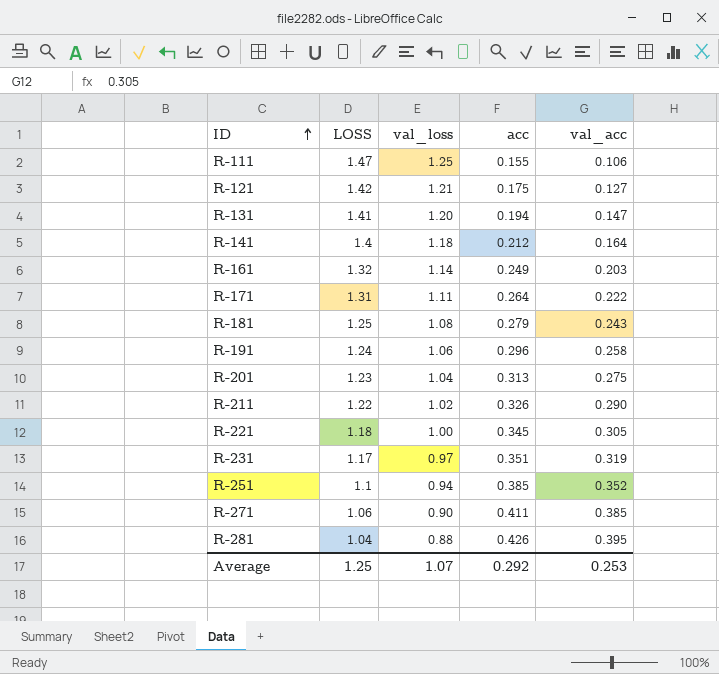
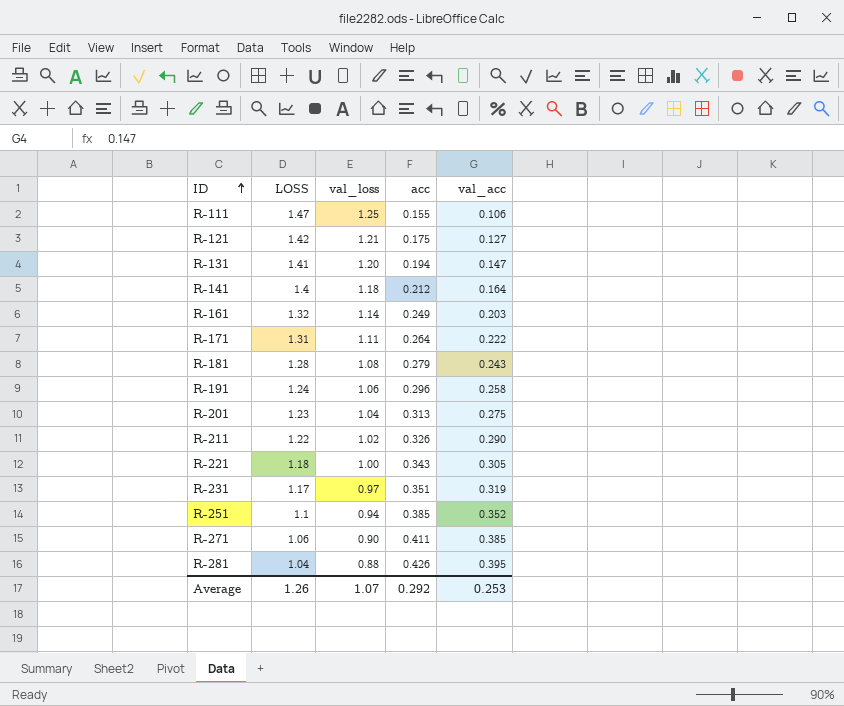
R-181 | LOSS: 1.25 -> 1.28
R-221 | acc: 0.345 -> 0.343
Average | LOSS: 1.25 -> 1.26

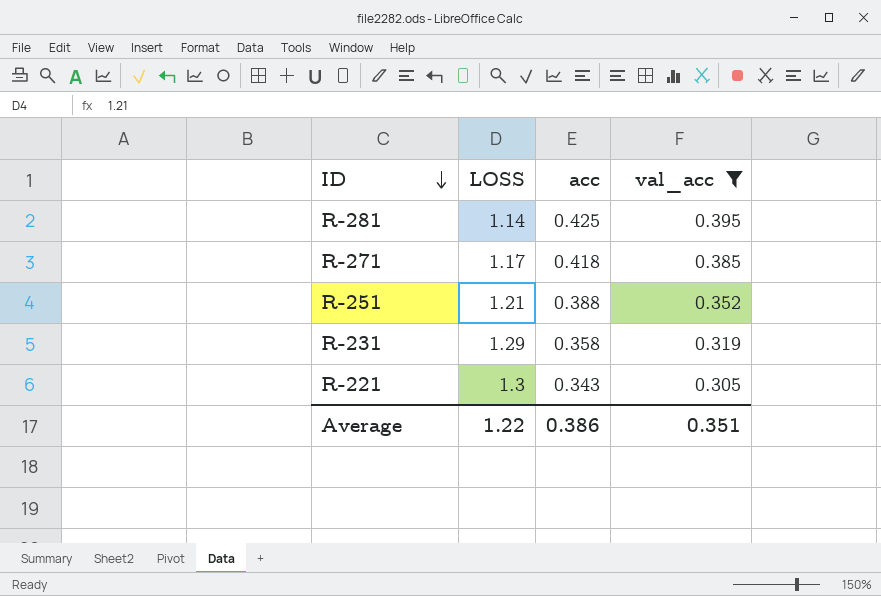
filter: none -> val_acc >= 0.305
row order: ID ascending -> ID descending
column val_loss | position: 3 -> none
R-281 | LOSS: 1.04 -> 1.14
R-281 | acc: 0.426 -> 0.425
R-271 | LOSS: 1.06 -> 1.17
R-271 | acc: 0.411 -> 0.418
R-251 | LOSS: 1.1 -> 1.21
R-251 | acc: 0.385 -> 0.388
R-231 | LOSS: 1.17 -> 1.29
R-231 | acc: 0.351 -> 0.358
R-221 | LOSS: 1.18 -> 1.3
Average | LOSS: 1.26 -> 1.22
Average | acc: 0.292 -> 0.386
Average | val_acc: 0.253 -> 0.351

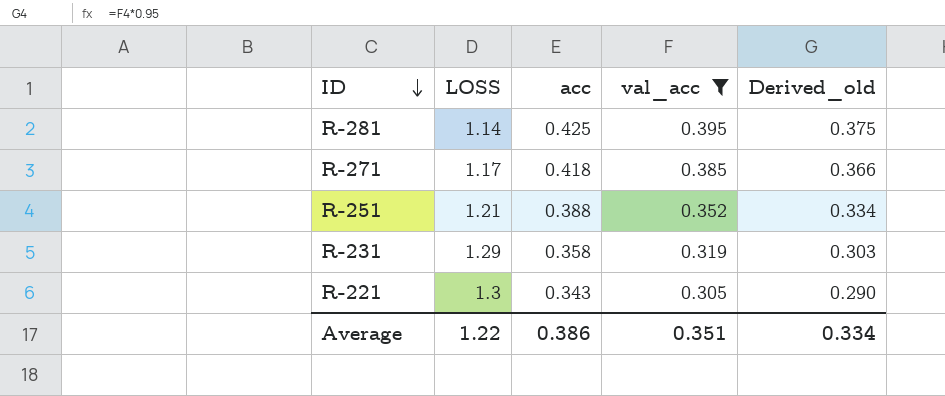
column Derived_old | formula: none -> [val_acc] * 0.95

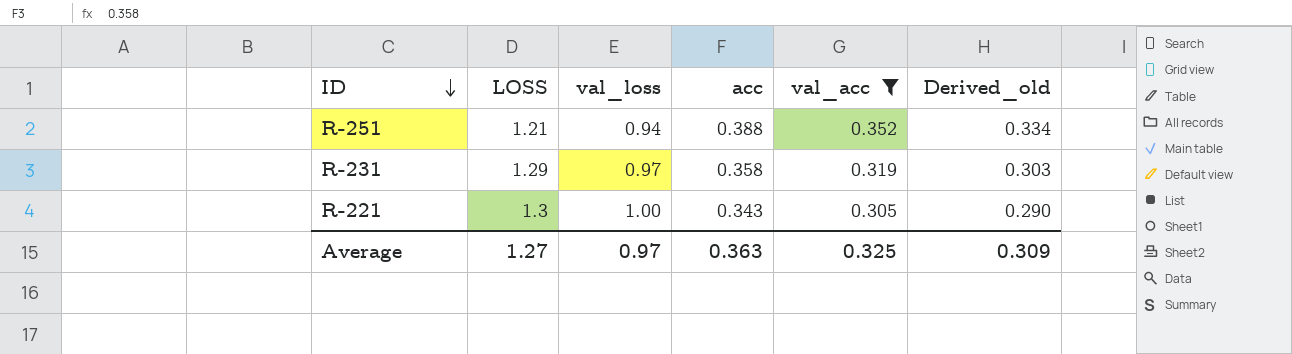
column val_loss | position: none -> 3
row R-281: 1.14 | 0.425 | 0.395 | 0.375 -> none
row R-271: 1.17 | 0.418 | 0.385 | 0.366 -> none
Average | LOSS: 1.22 -> 1.27
Average | acc: 0.386 -> 0.363
Average | val_acc: 0.351 -> 0.325
Average | Derived_old: 0.334 -> 0.309

